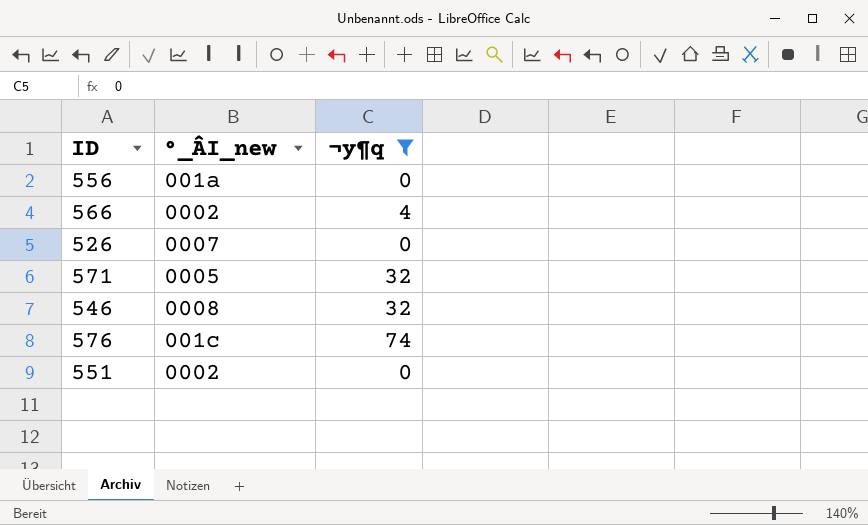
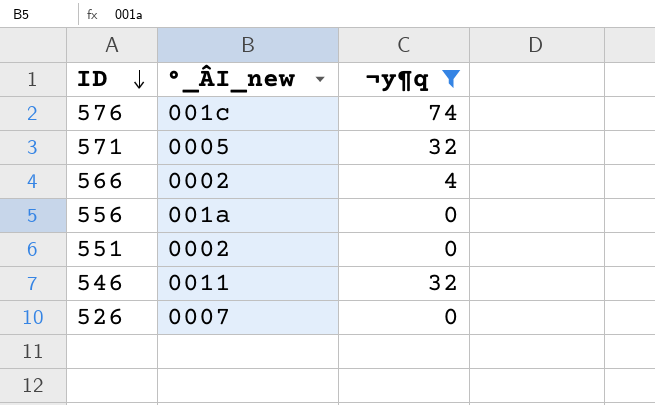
row order: none -> ID descending
546 | °_ÂI_new: 0008 -> 0011

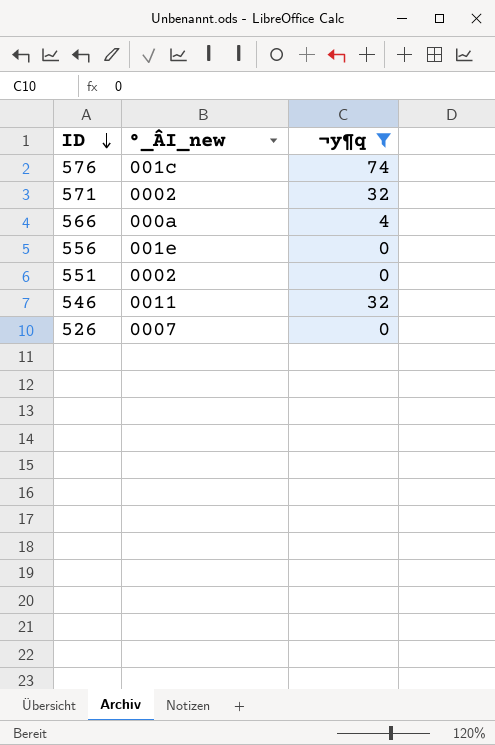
571 | °_ÂI_new: 0005 -> 0002
566 | °_ÂI_new: 0002 -> 000a
556 | °_ÂI_new: 001a -> 001e

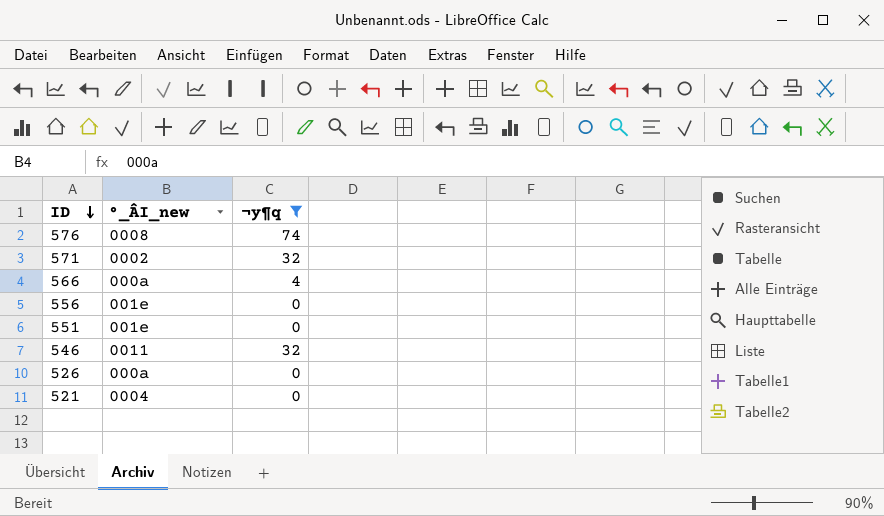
576 | °_ÂI_new: 001c -> 0008
551 | °_ÂI_new: 0002 -> 001e
526 | °_ÂI_new: 0007 -> 000a
row 521: none -> 0004 | 0

